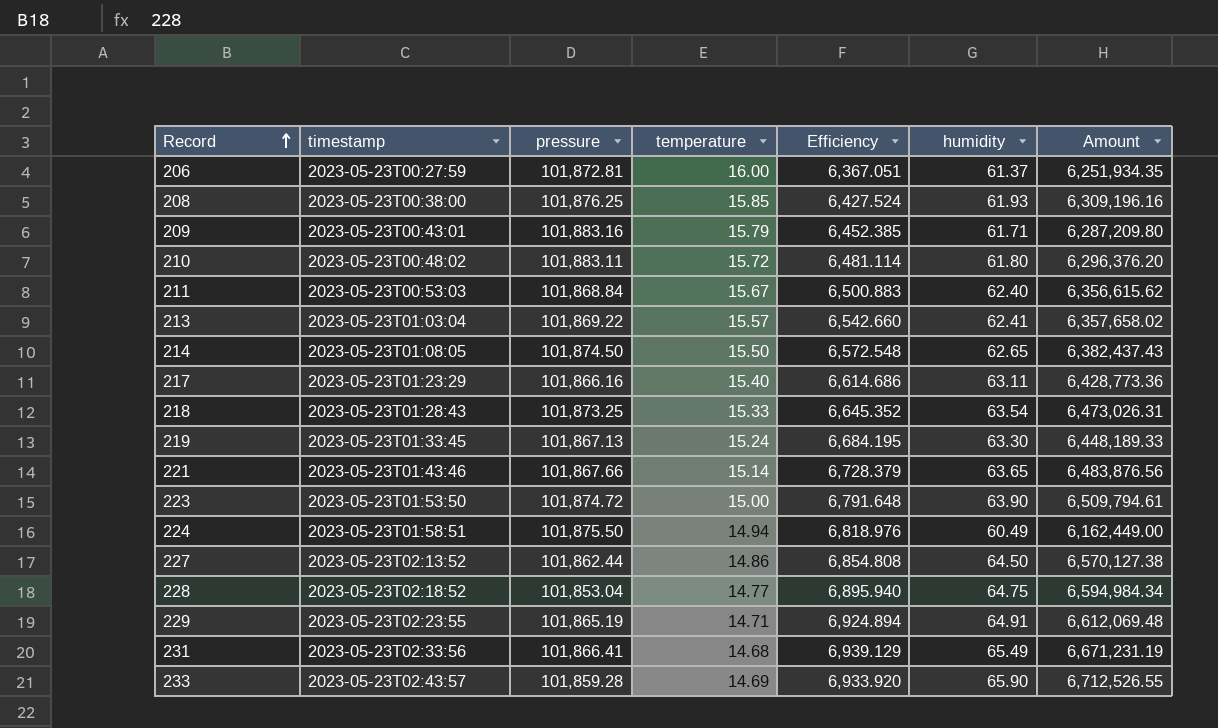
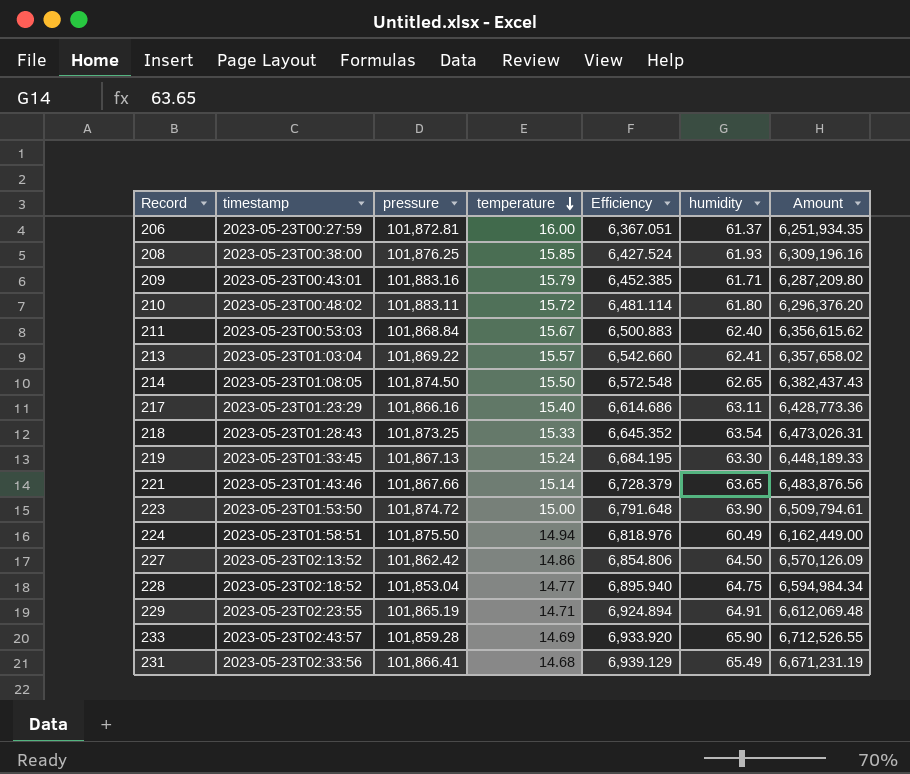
row order: Record ascending -> temperature descending
227 | pressure: 101,862.44 -> 101,862.42
227 | Efficiency: 6,854.808 -> 6,854.806
227 | Amount: 6,570,127.38 -> 6,570,126.09

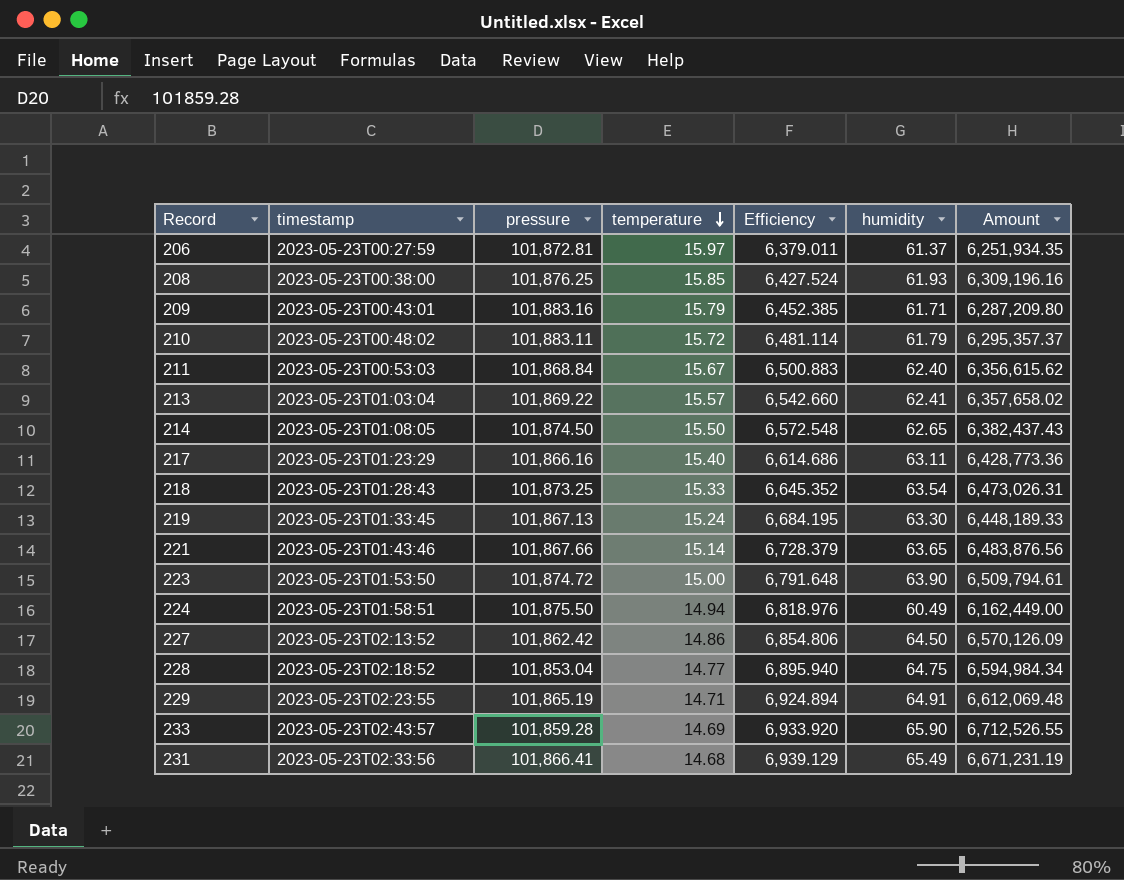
206 | temperature: 16.00 -> 15.97
206 | Efficiency: 6,367.051 -> 6,379.011
210 | humidity: 61.80 -> 61.79
210 | Amount: 6,296,376.20 -> 6,295,357.37

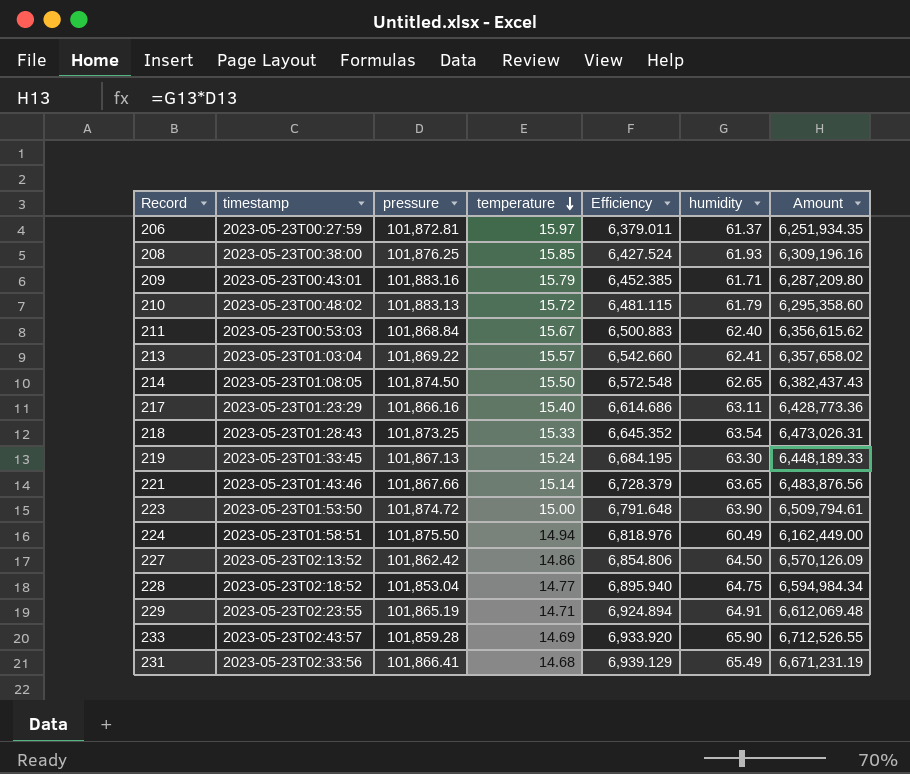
210 | pressure: 101,883.11 -> 101,883.13
210 | Efficiency: 6,481.114 -> 6,481.115
210 | Amount: 6,295,357.37 -> 6,295,358.60

